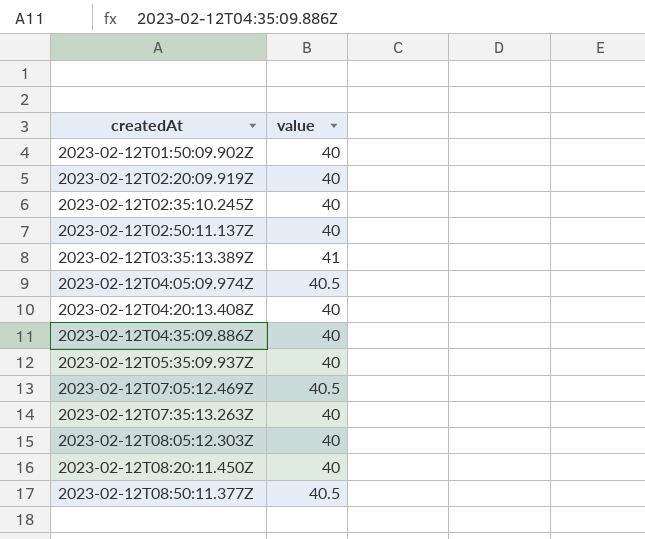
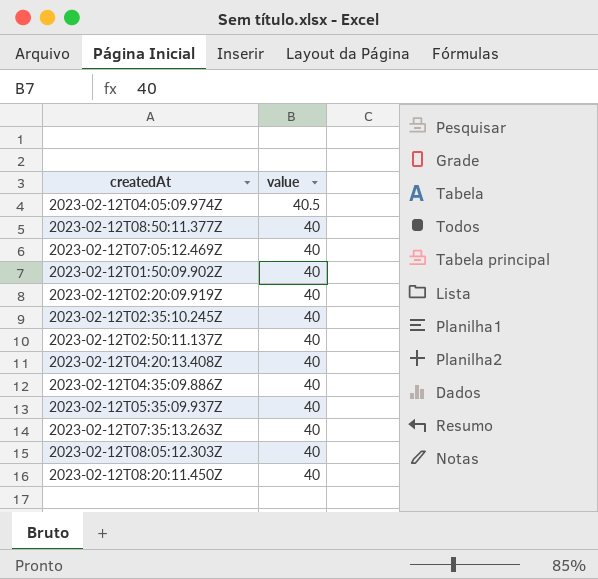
row order: createdAt ascending -> value descending
row 2023-02-12T03:35:13.389Z: 41 -> none
2023-02-12T08:50:11.377Z | value: 40.5 -> 40
2023-02-12T07:05:12.469Z | value: 40.5 -> 40

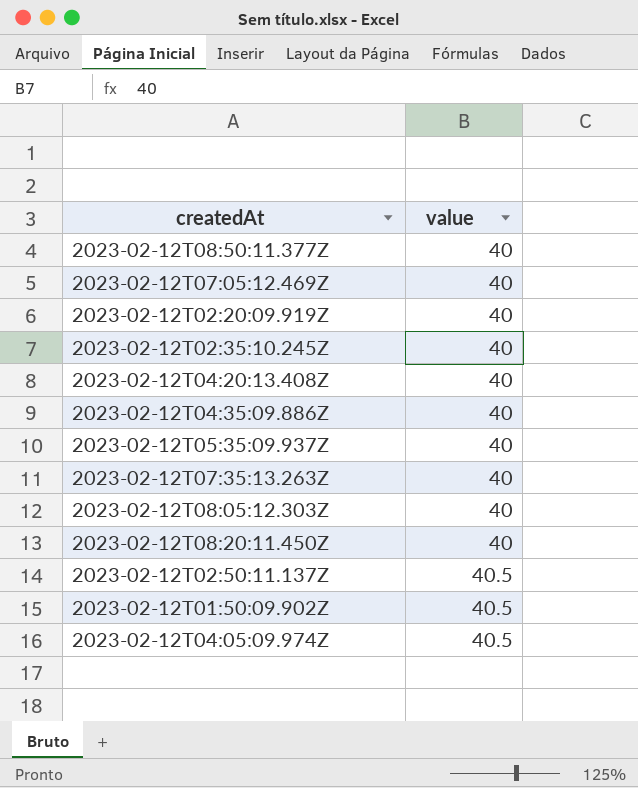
row order: value descending -> value ascending
2023-02-12T02:50:11.137Z | value: 40 -> 40.5
2023-02-12T01:50:09.902Z | value: 40 -> 40.5

